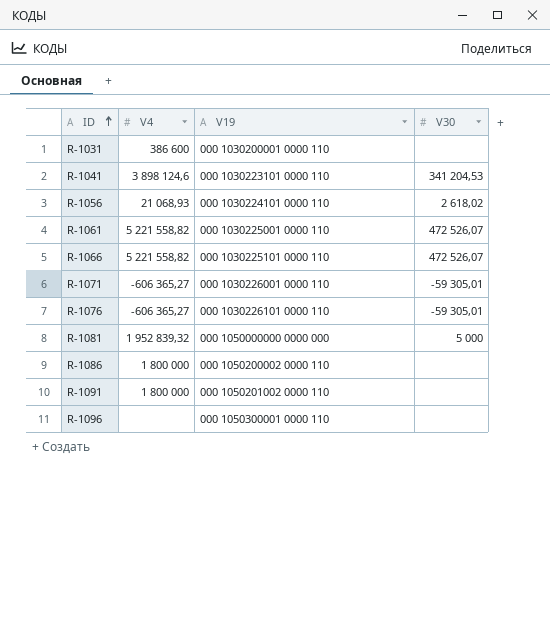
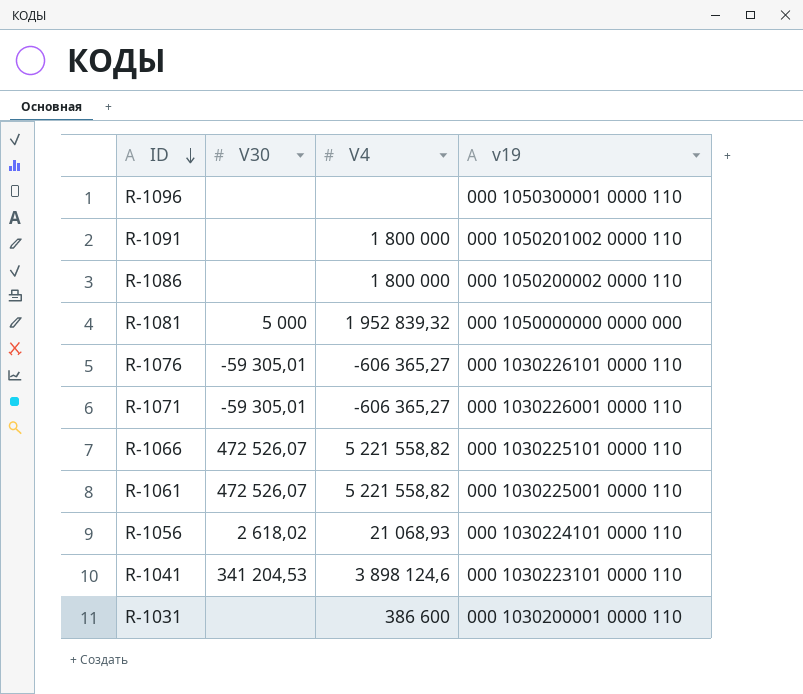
row order: ID ascending -> ID descending
column V30 | position: 4 -> 2
column name: V19 -> v19

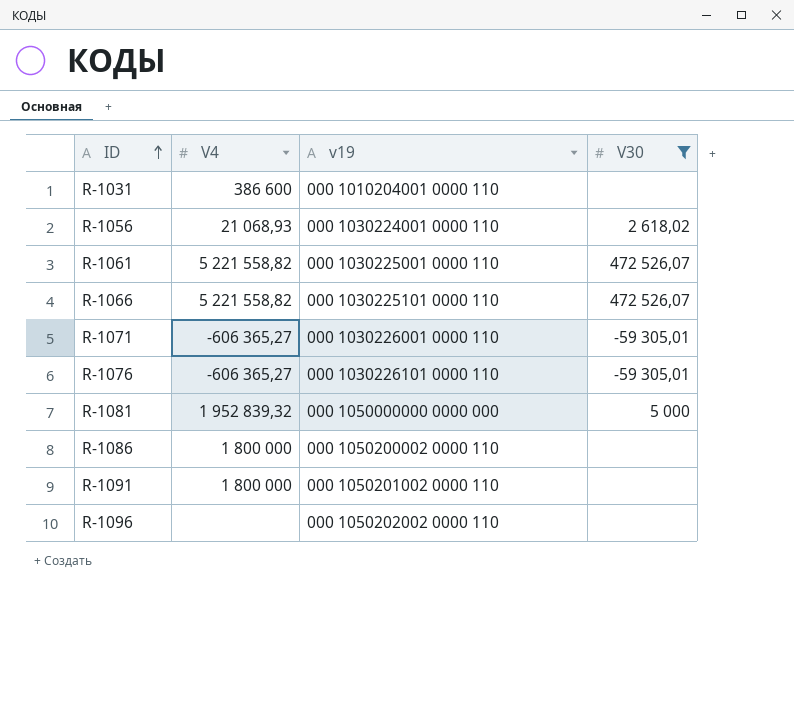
filter: none -> V30 != 341 204,53
row order: ID descending -> ID ascending
column V30 | position: 2 -> 4
R-1031 | v19: 000 1030200001 0000 110 -> 000 1010204001 0000 110
R-1056 | v19: 000 1030224101 0000 110 -> 000 1030224001 0000 110
R-1096 | v19: 000 1050300001 0000 110 -> 000 1050202002 0000 110

